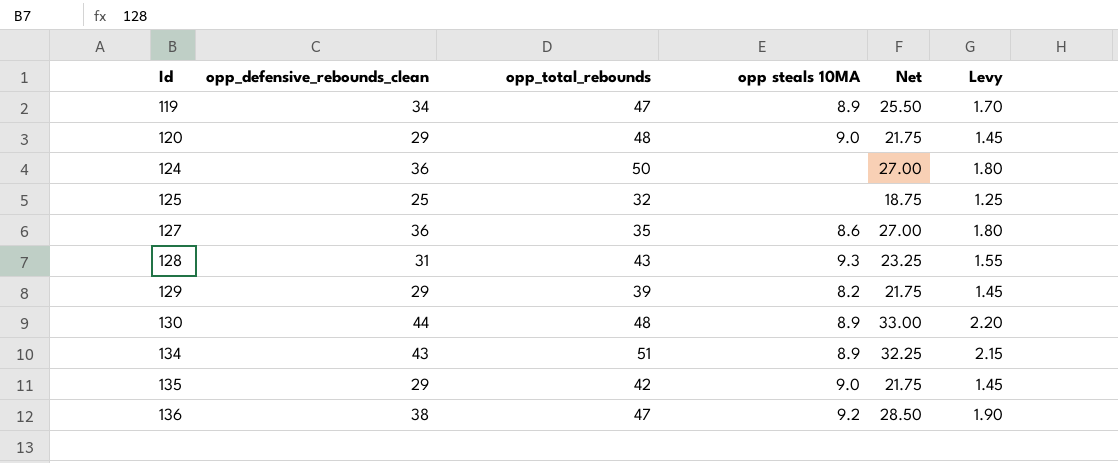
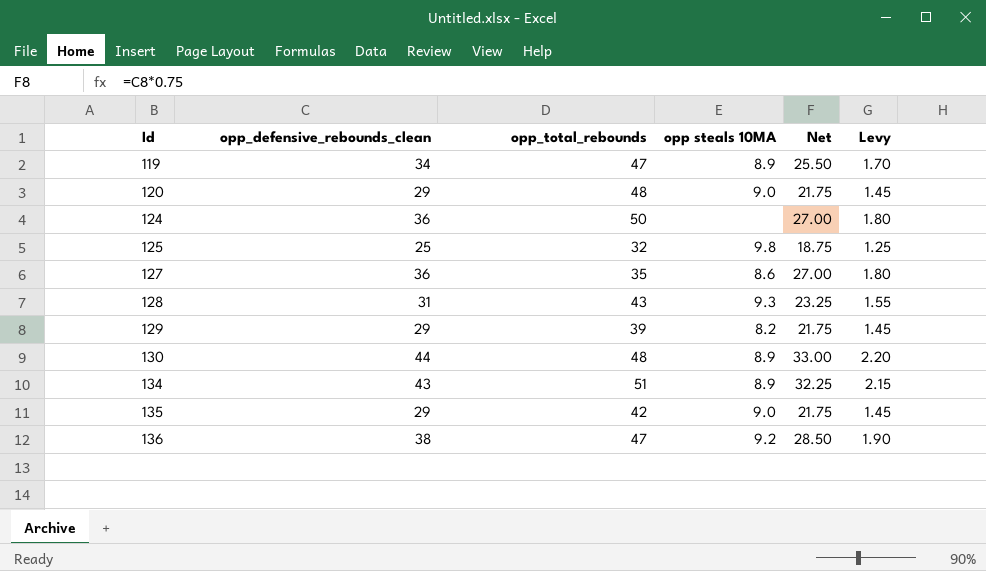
125 | opp steals 10MA: none -> 9.8

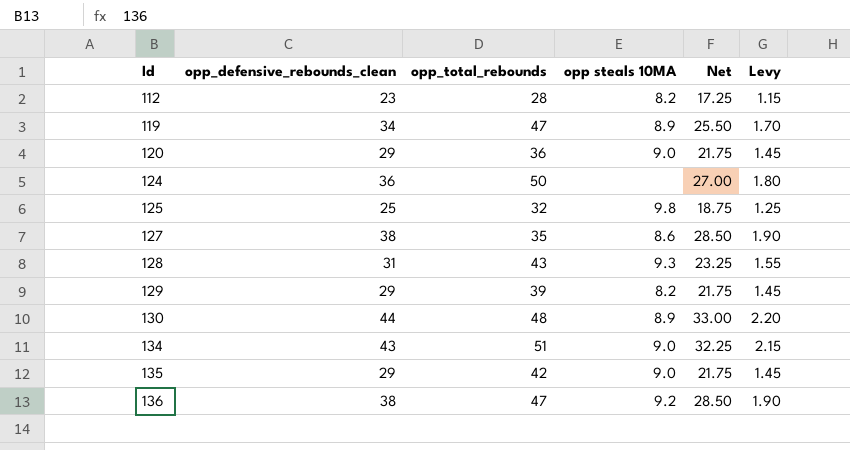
row 112: none -> 23 | 28 | 8.2 | 17.25 | 1.15
120 | opp_total_rebounds: 48 -> 36
127 | opp_defensive_rebounds_clean: 36 -> 38
127 | Net: 27.00 -> 28.50
127 | Levy: 1.80 -> 1.90
134 | opp steals 10MA: 8.9 -> 9.0

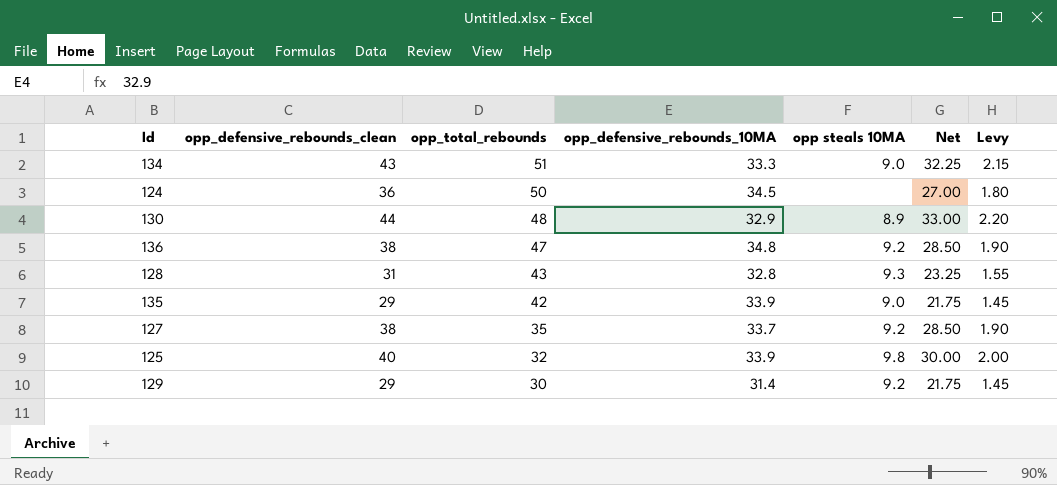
row order: Id ascending -> opp_total_rebounds descending
column opp_defensive_rebounds_10MA | position: none -> 4
row 112: 23 | 28 | 8.2 | 17.25 | 1.15 -> none
row 119: 34 | 47 | 8.9 | 25.50 | 1.70 -> none
row 120: 29 | 36 | 9.0 | 21.75 | 1.45 -> none
127 | opp steals 10MA: 8.6 -> 9.2
125 | opp_defensive_rebounds_clean: 25 -> 40
125 | Net: 18.75 -> 30.00
125 | Levy: 1.25 -> 2.00
129 | opp_total_rebounds: 39 -> 30
129 | opp steals 10MA: 8.2 -> 9.2

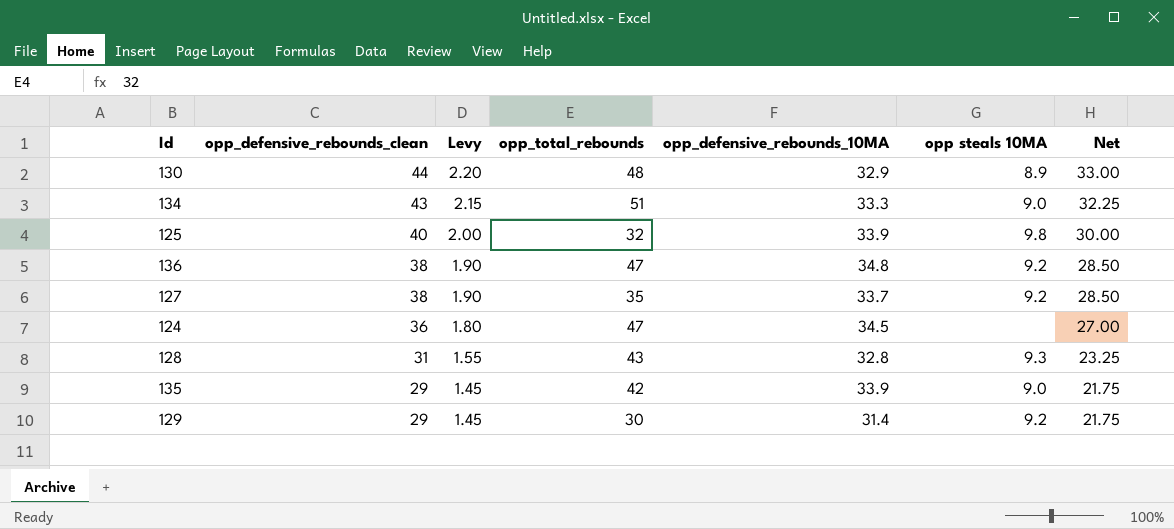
row order: opp_total_rebounds descending -> opp_defensive_rebounds_clean descending
column Levy | position: 7 -> 3
124 | opp_total_rebounds: 50 -> 47

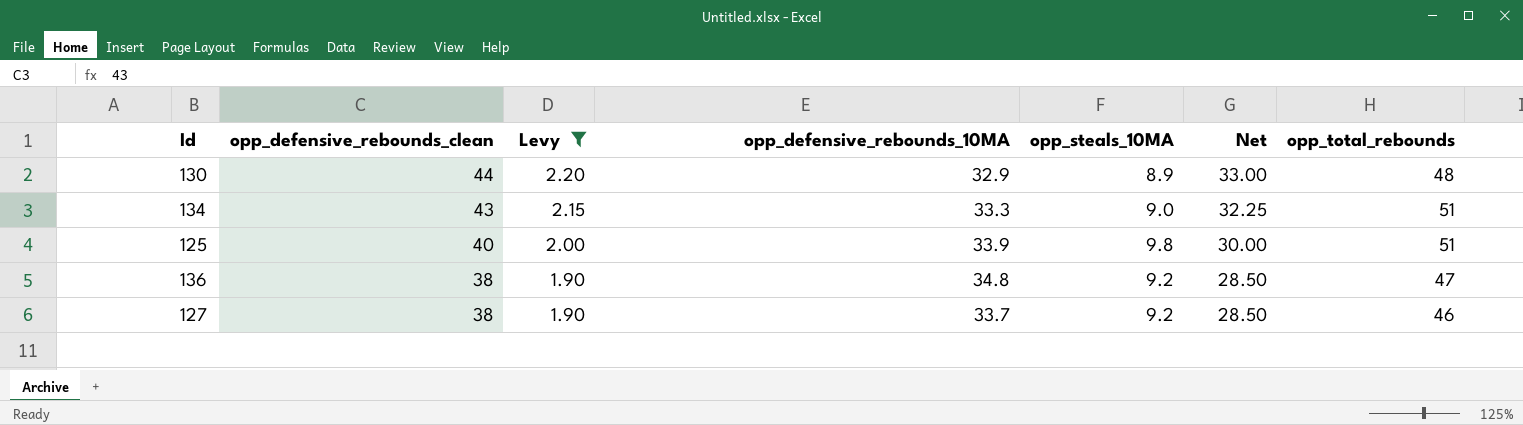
filter: none -> Levy >= 1.90
column name: opp steals 10MA -> opp_steals_10MA
column opp_total_rebounds | position: 4 -> 7
125 | opp_total_rebounds: 32 -> 51
127 | opp_total_rebounds: 35 -> 46

